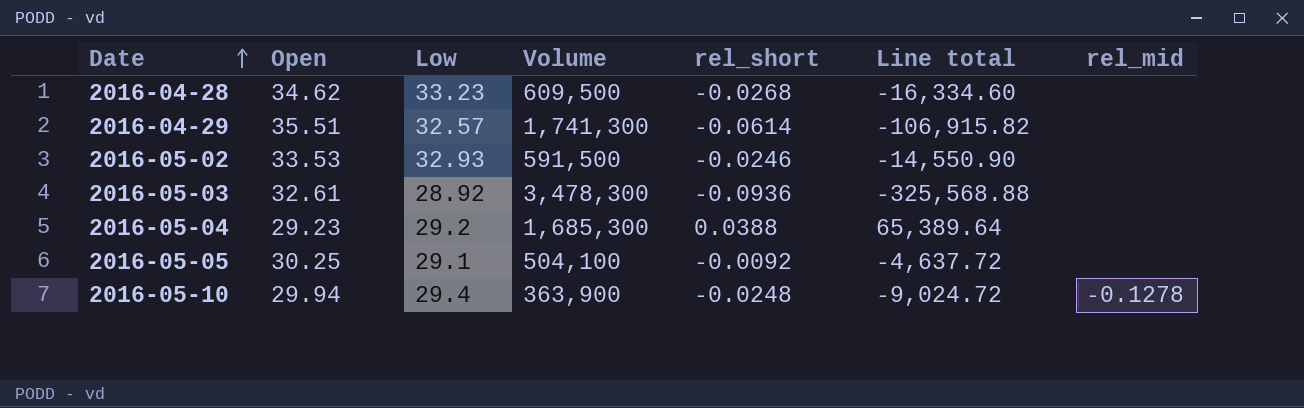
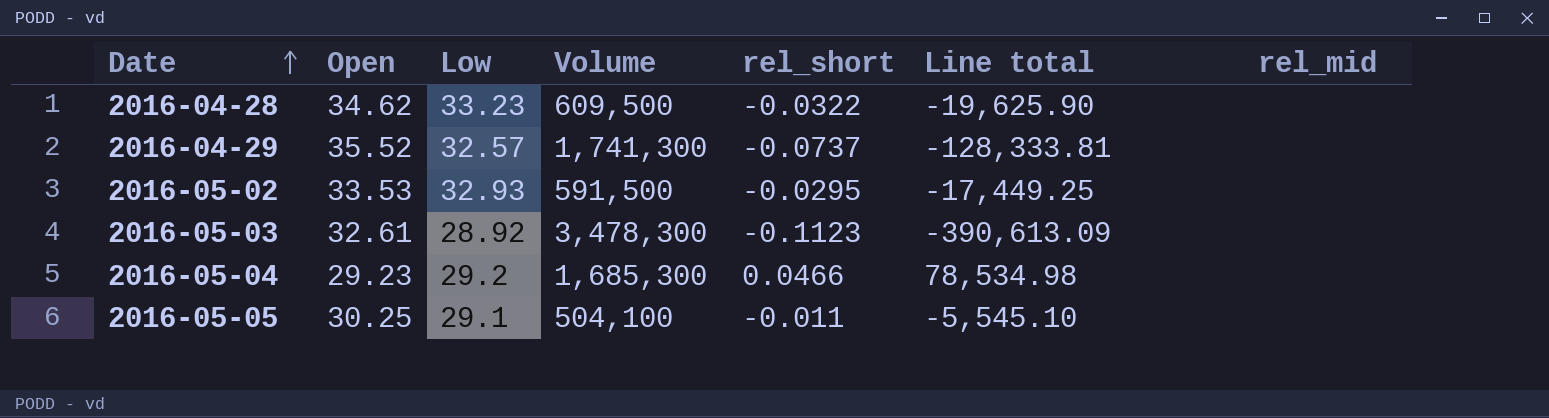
row 2016-05-10: 29.94 | 29.4 | 363,900 | -0.0248 | -9,024.72 | -0.1278 -> none
2016-04-28 | rel_short: -0.0268 -> -0.0322
2016-04-28 | Line total: -16,334.60 -> -19,625.90
2016-04-29 | Open: 35.51 -> 35.52
2016-04-29 | rel_short: -0.0614 -> -0.0737
2016-04-29 | Line total: -106,915.82 -> -128,333.81
2016-05-02 | rel_short: -0.0246 -> -0.0295
2016-05-02 | Line total: -14,550.90 -> -17,449.25
2016-05-03 | rel_short: -0.0936 -> -0.1123
2016-05-03 | Line total: -325,568.88 -> -390,613.09
2016-05-04 | rel_short: 0.0388 -> 0.0466
2016-05-04 | Line total: 65,389.64 -> 78,534.98
2016-05-05 | rel_short: -0.0092 -> -0.011
2016-05-05 | Line total: -4,637.72 -> -5,545.10

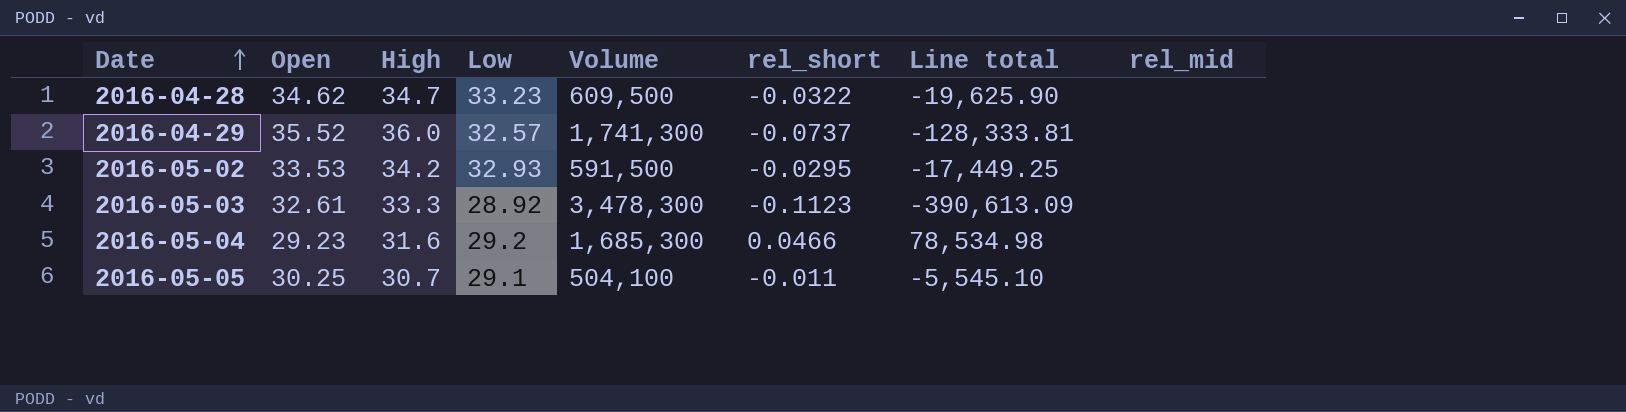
column High | position: none -> 3

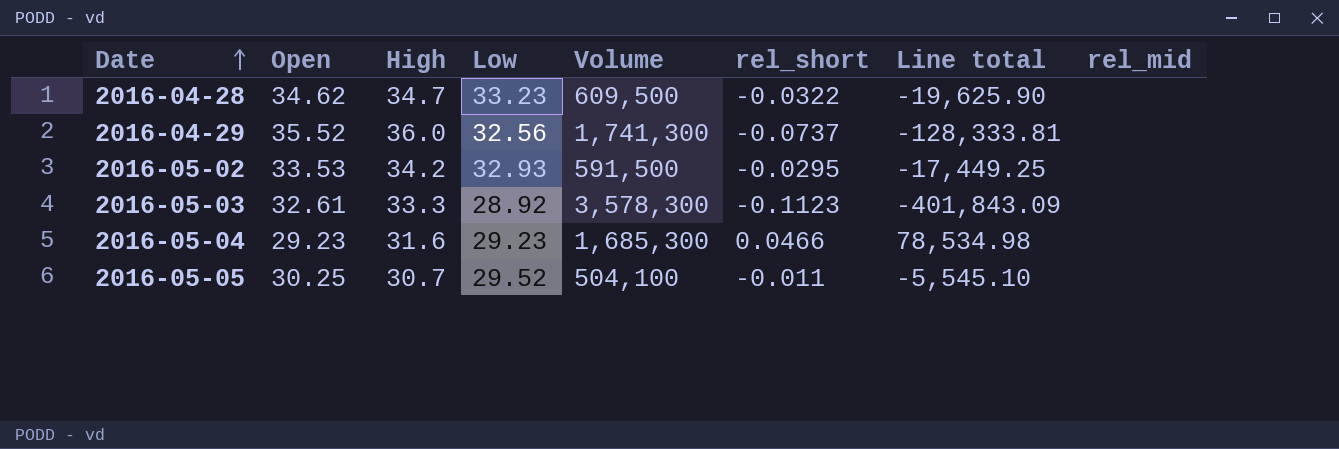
2016-04-29 | Low: 32.57 -> 32.56
2016-05-03 | Volume: 3,478,300 -> 3,578,300
2016-05-03 | Line total: -390,613.09 -> -401,843.09
2016-05-04 | Low: 29.2 -> 29.23
2016-05-05 | Low: 29.1 -> 29.52

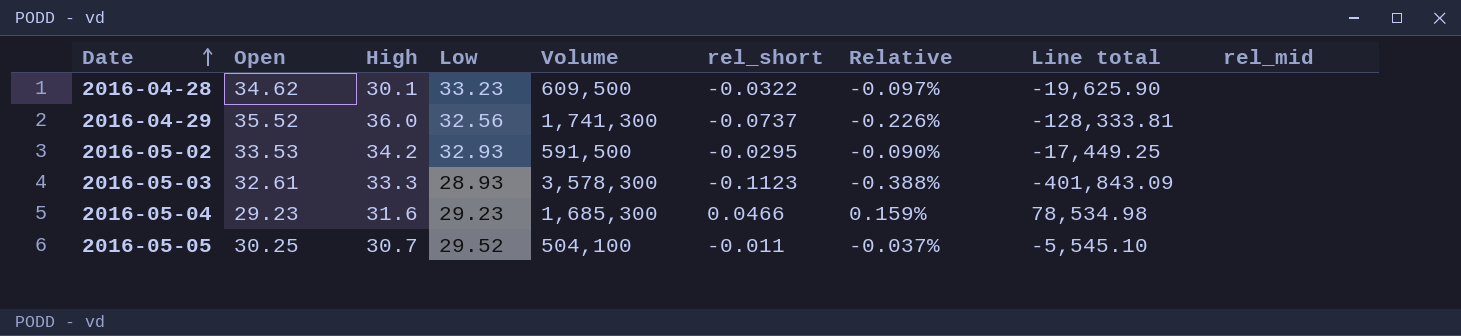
column Relative | formula: none -> [rel_short] / [Low]
2016-04-28 | High: 34.7 -> 30.1
2016-05-03 | Low: 28.92 -> 28.93

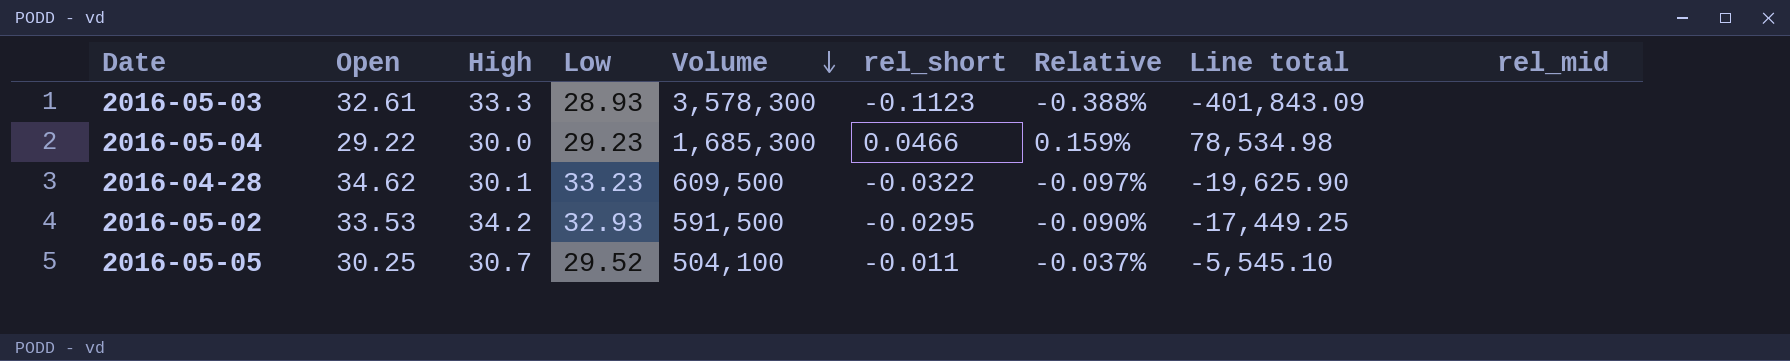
row order: Date ascending -> Volume descending
row 2016-04-29: 35.52 | 36.0 | 32.56 | 1,741,300 | -0.0737 | -0.226% | -128,333.81 | none -> none
2016-05-04 | Open: 29.23 -> 29.22
2016-05-04 | High: 31.6 -> 30.0

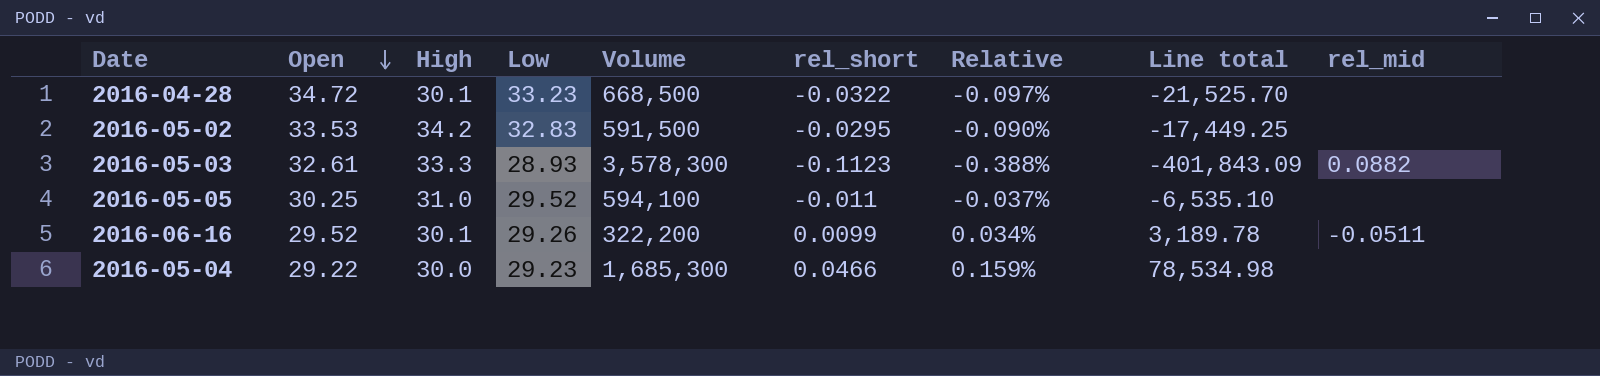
row order: Volume descending -> Open descending
2016-04-28 | Open: 34.62 -> 34.72
2016-04-28 | Volume: 609,500 -> 668,500
2016-04-28 | Line total: -19,625.90 -> -21,525.70
2016-05-02 | Low: 32.93 -> 32.83
2016-05-03 | rel_mid: none -> 0.0882
2016-05-05 | High: 30.7 -> 31.0
2016-05-05 | Volume: 504,100 -> 594,100
2016-05-05 | Line total: -5,545.10 -> -6,535.10
row 2016-06-16: none -> 29.52 | 30.1 | 29.26 | 322,200 | 0.0099 | 0.034% | 3,189.78 | -0.0511

